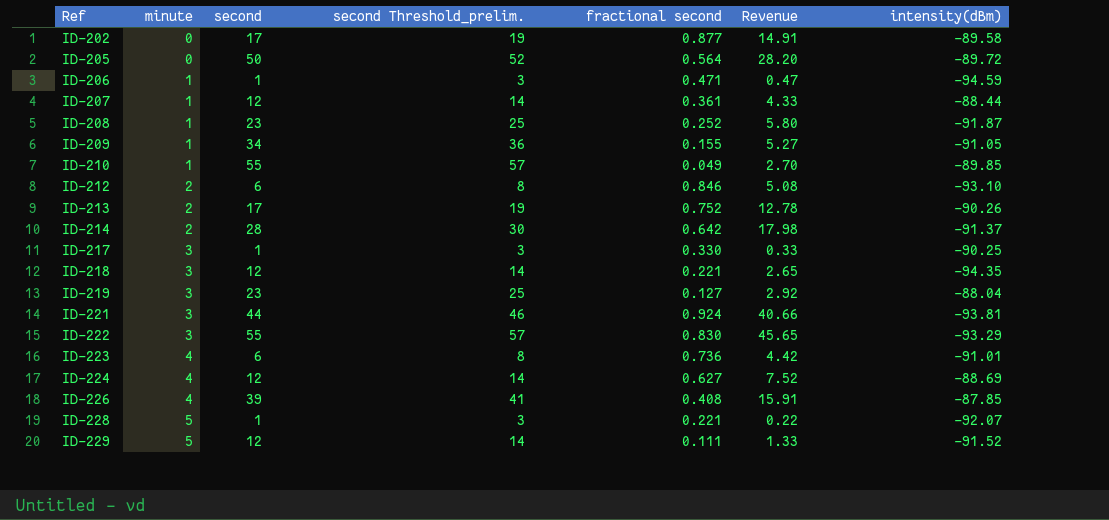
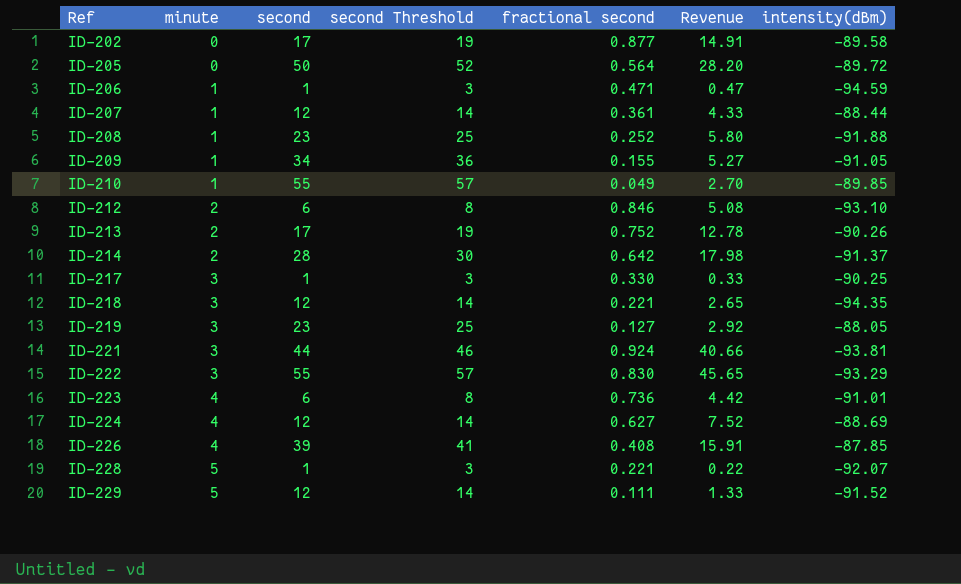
column name: second Threshold_prelim. -> second Threshold
ID-208 | intensity(dBm): -91.87 -> -91.88
ID-219 | intensity(dBm): -88.04 -> -88.05

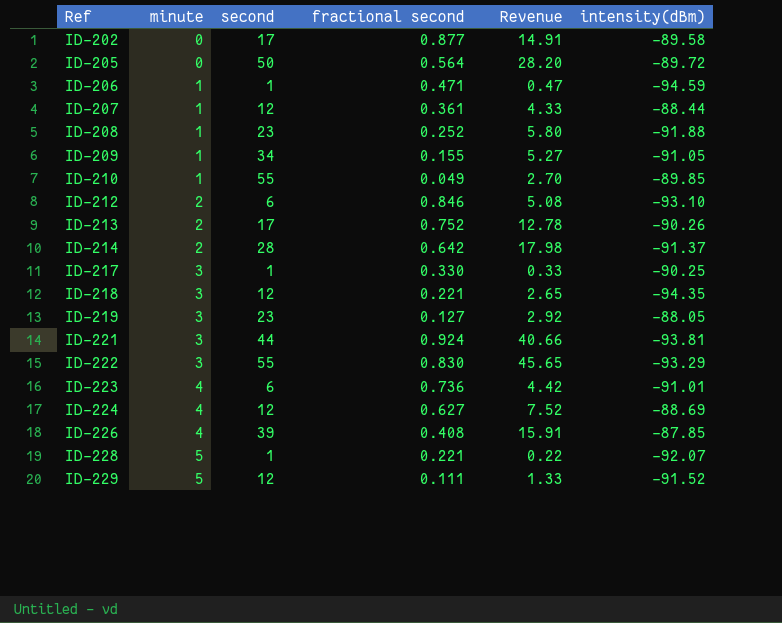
column second Threshold | formula: [second] + 2 -> none

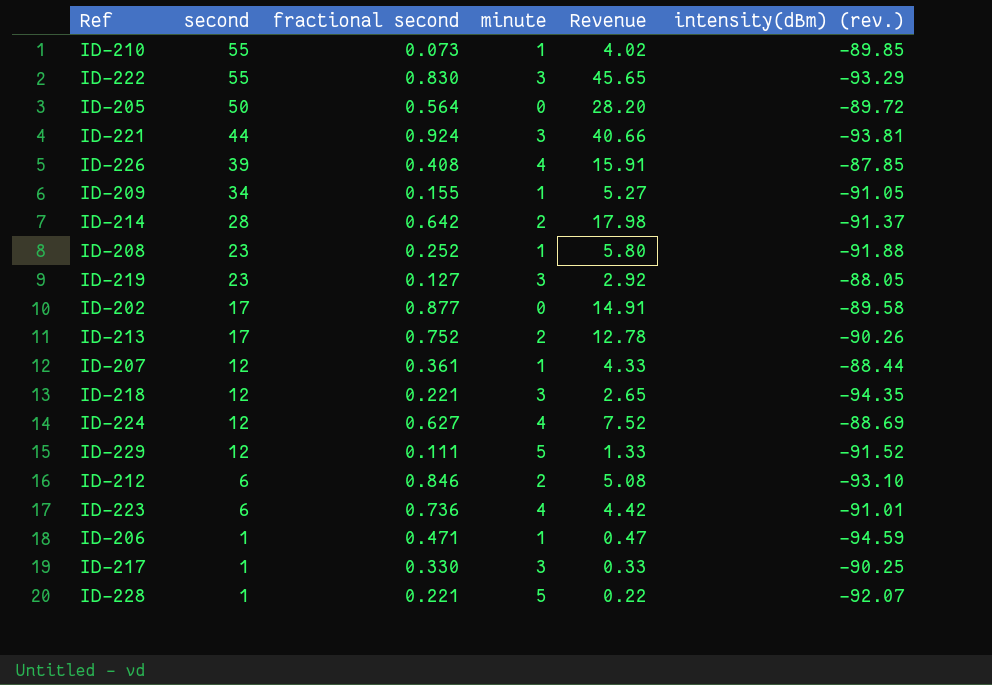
row order: Ref ascending -> second descending
column minute | position: 2 -> 4
column name: intensity(dBm) -> intensity(dBm) (rev.)
ID-210 | fractional second: 0.049 -> 0.073
ID-210 | Revenue: 2.70 -> 4.02

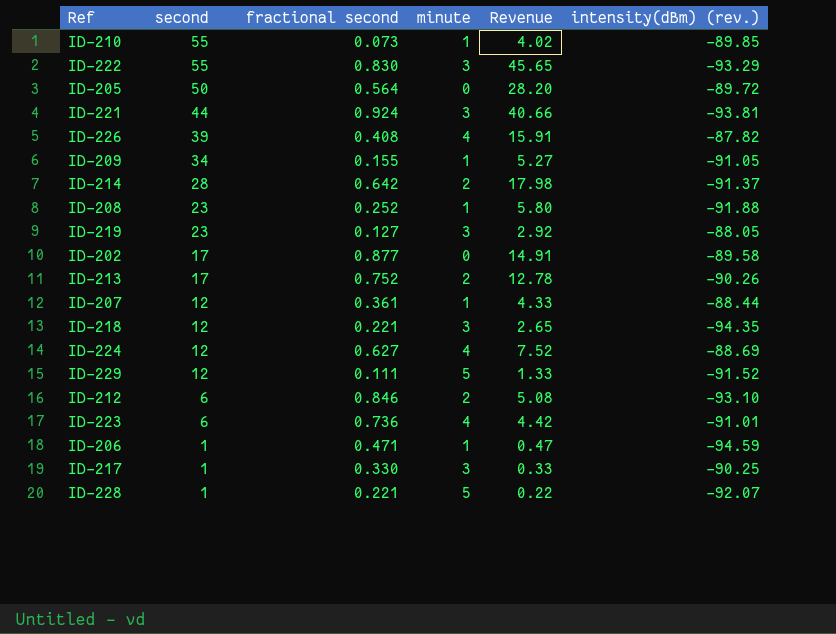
ID-226 | intensity(dBm) (rev.): -87.85 -> -87.82

